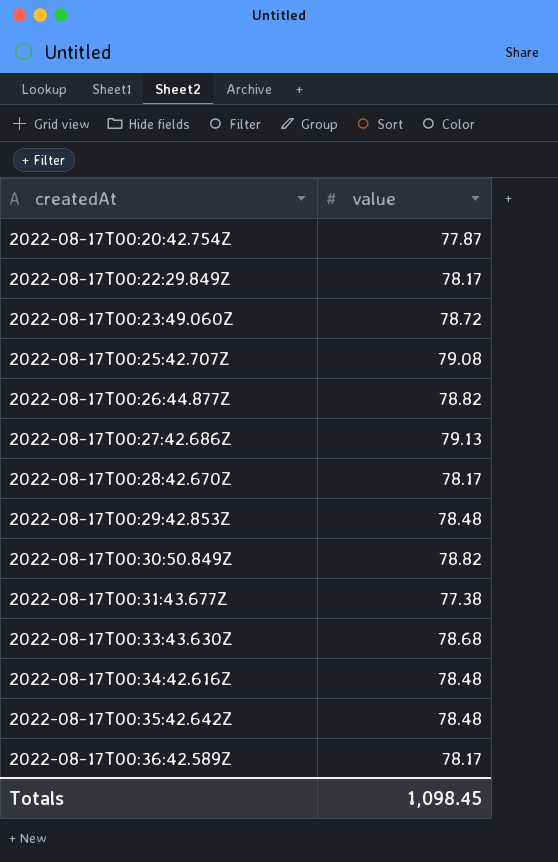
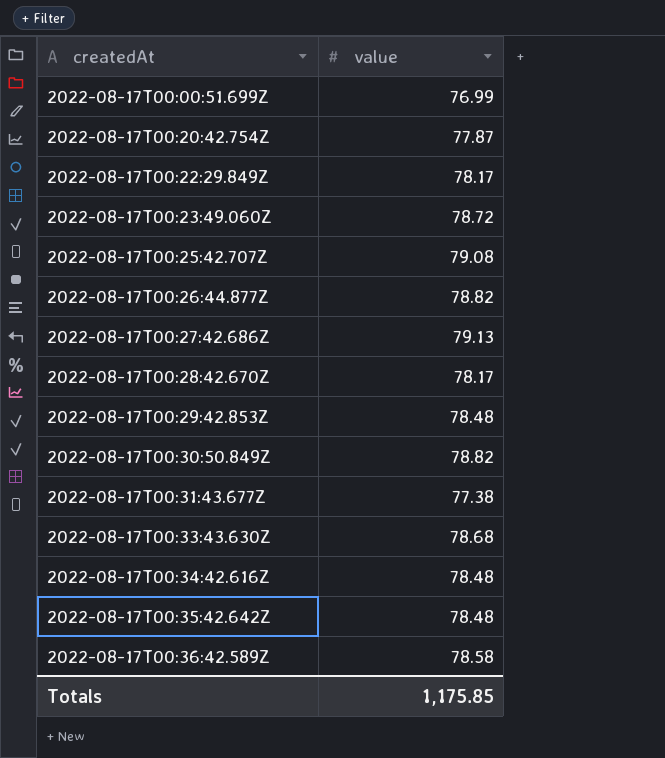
row 2022-08-17T00:00:51.699Z: none -> 76.99
2022-08-17T00:36:42.589Z | value: 78.17 -> 78.58
Totals | value: 1,098.45 -> 1,175.85

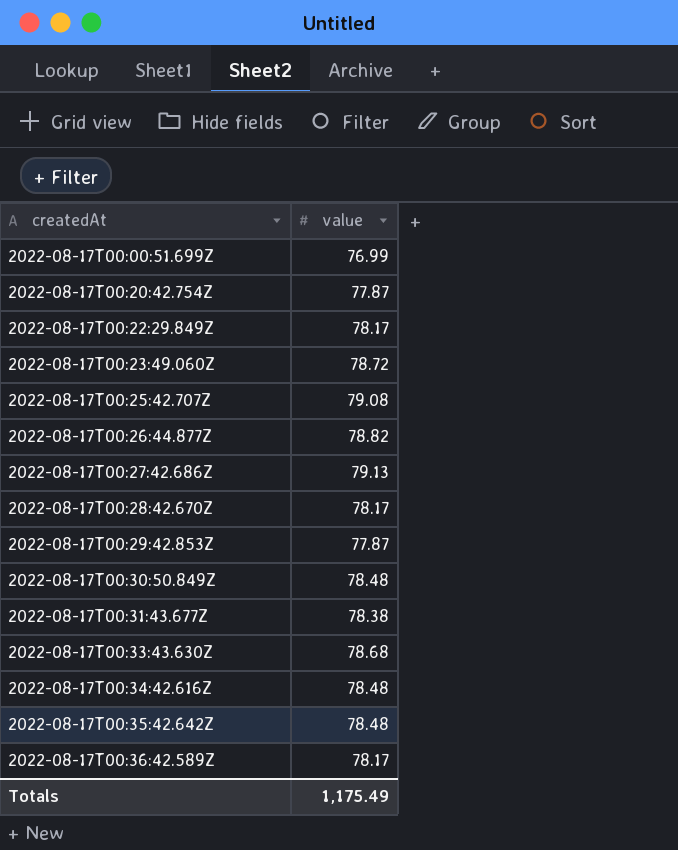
2022-08-17T00:29:42.853Z | value: 78.48 -> 77.87
2022-08-17T00:30:50.849Z | value: 78.82 -> 78.48
2022-08-17T00:31:43.677Z | value: 77.38 -> 78.38
2022-08-17T00:36:42.589Z | value: 78.58 -> 78.17
Totals | value: 1,175.85 -> 1,175.49

